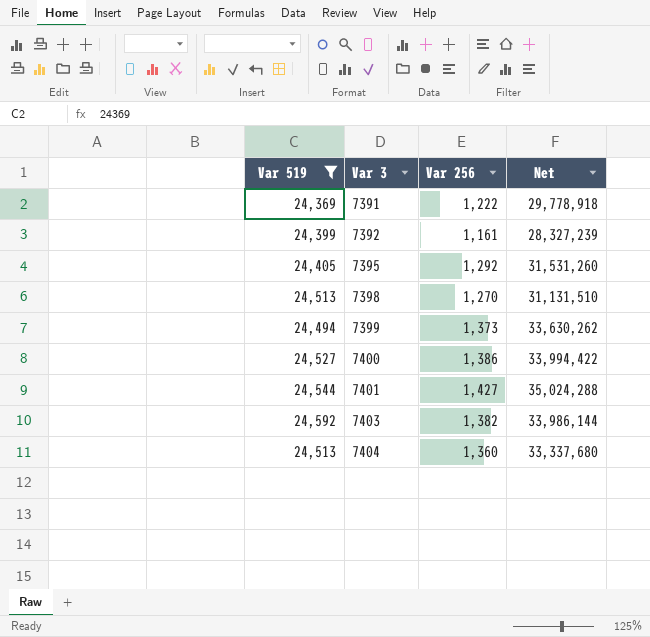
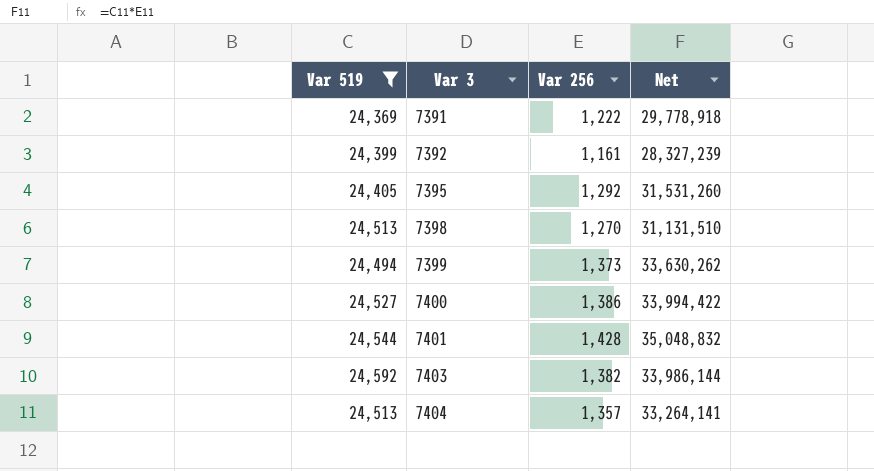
7401 | Var 256: 1,427 -> 1,428
7401 | Net: 35,024,288 -> 35,048,832
7404 | Var 256: 1,360 -> 1,357
7404 | Net: 33,337,680 -> 33,264,141

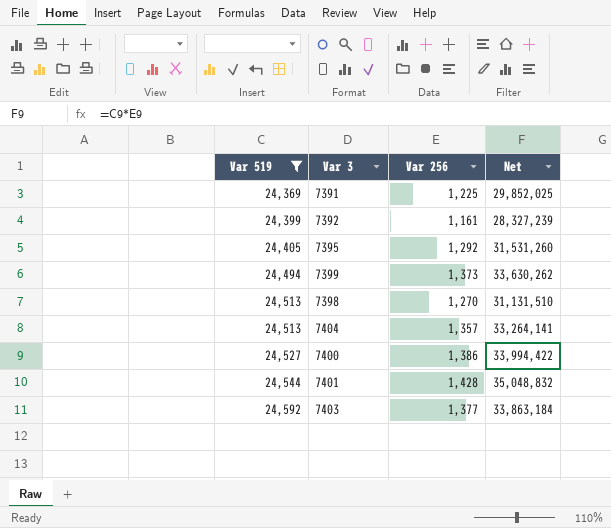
row order: Var 3 ascending -> Var 519 ascending
7391 | Var 256: 1,222 -> 1,225
7391 | Net: 29,778,918 -> 29,852,025
7403 | Var 256: 1,382 -> 1,377
7403 | Net: 33,986,144 -> 33,863,184

